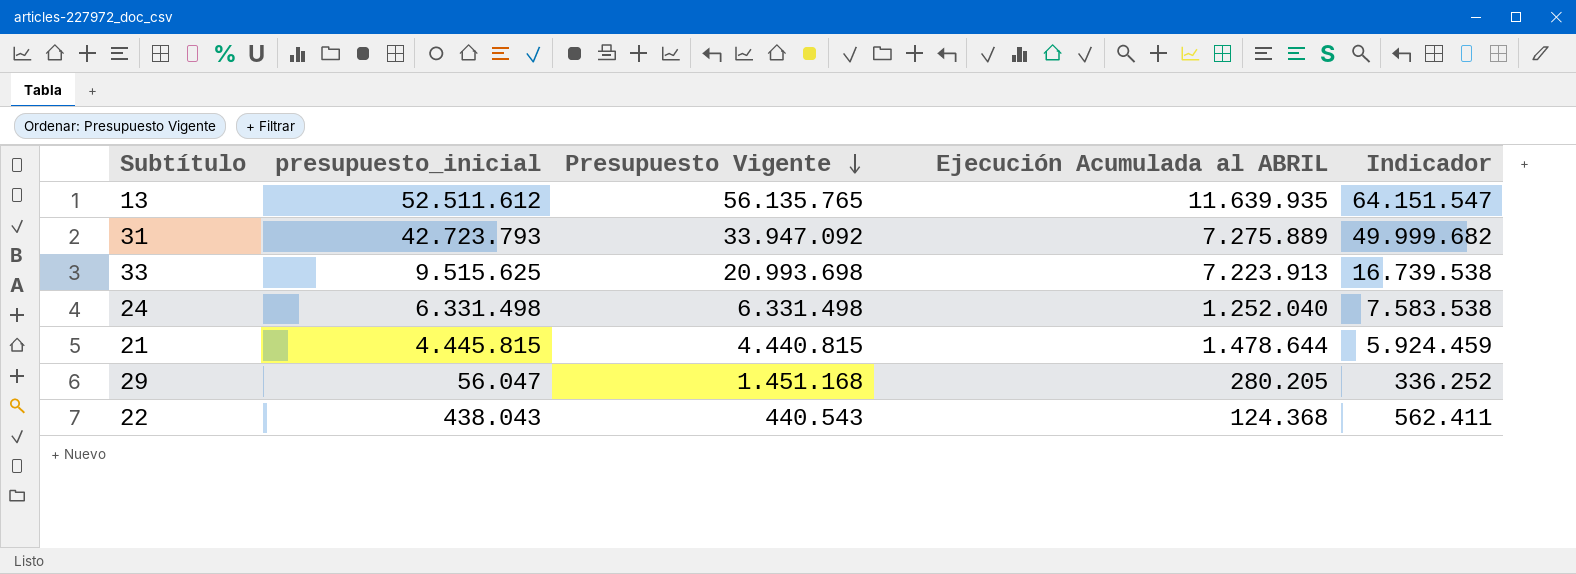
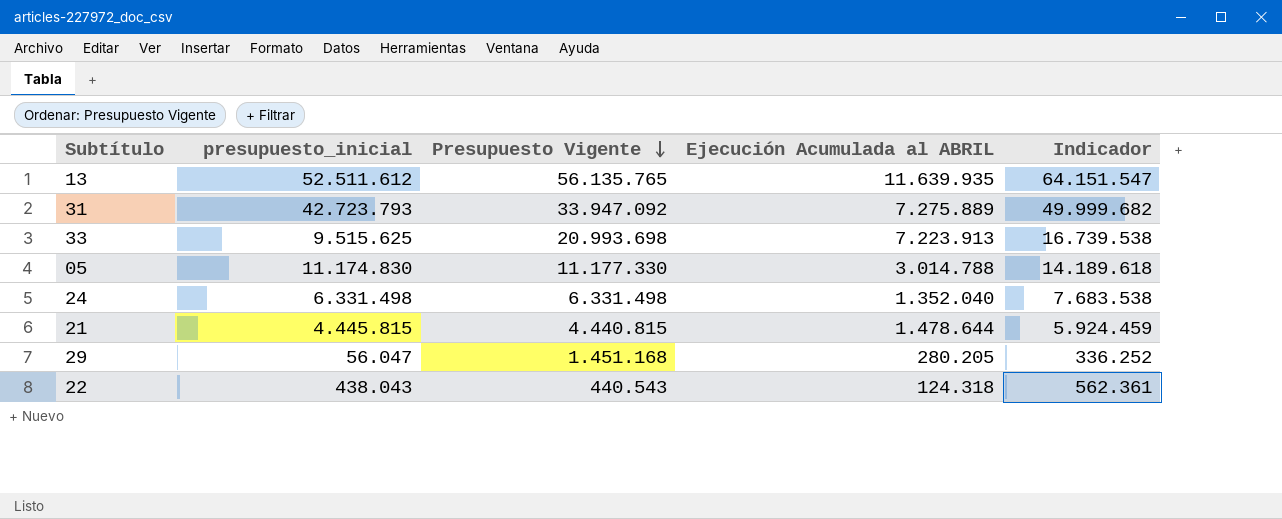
row 05: none -> 11.174.830 | 11.177.330 | 3.014.788 | 14.189.618
24 | Ejecución Acumulada al ABRIL: 1.252.040 -> 1.352.040
24 | Indicador: 7.583.538 -> 7.683.538
22 | Ejecución Acumulada al ABRIL: 124.368 -> 124.318
22 | Indicador: 562.411 -> 562.361

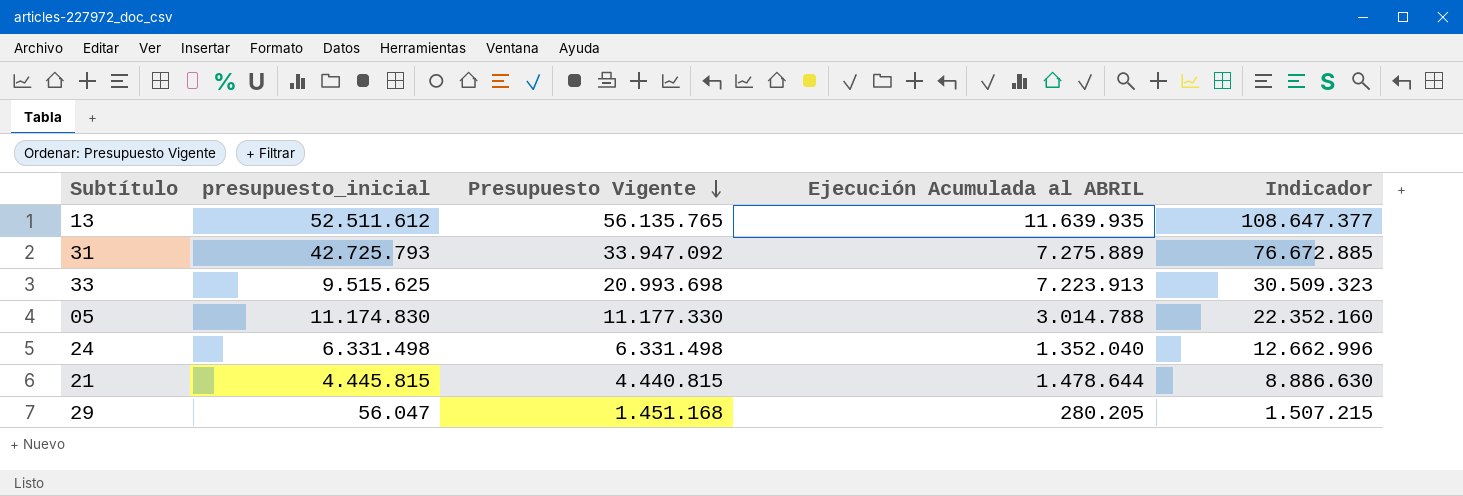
column Indicador | formula: [presupuesto_inicial] + [Ejecución Acumulada al ABRIL] -> [presupuesto_inicial] + [Presupuesto Vigente]
row 22: 438.043 | 440.543 | 124.318 | 562.361 -> none
31 | presupuesto_inicial: 42.723.793 -> 42.725.793

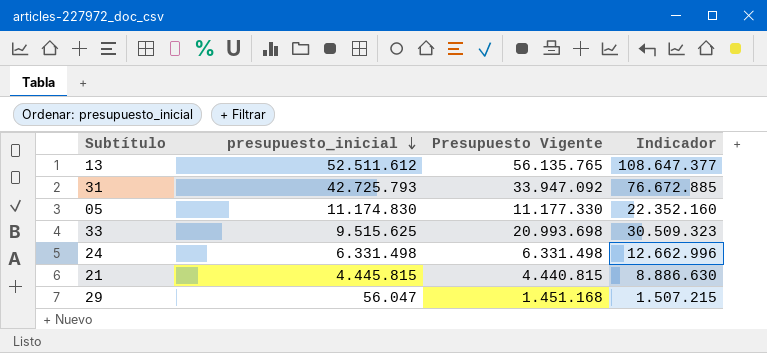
row order: Presupuesto Vigente descending -> presupuesto_inicial descending
column Ejecución Acumulada al ABRIL | position: 4 -> none

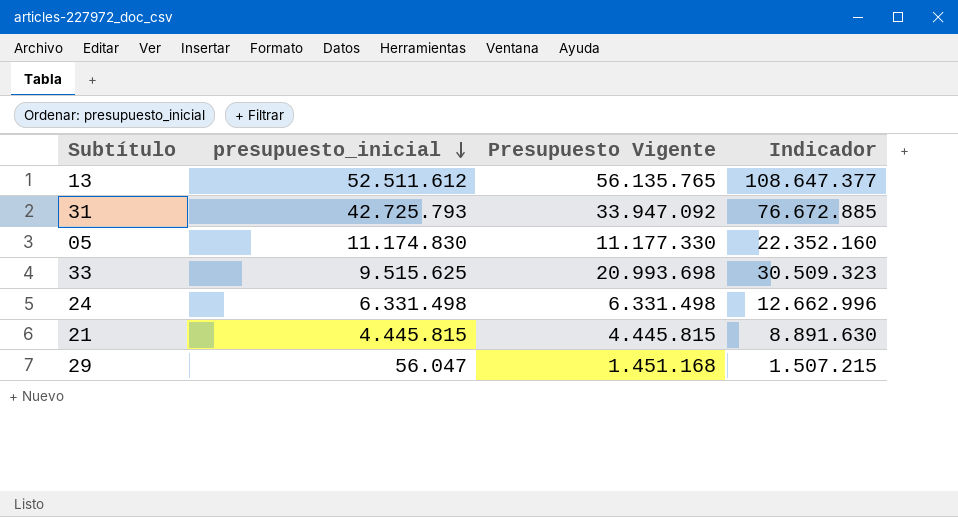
21 | Presupuesto Vigente: 4.440.815 -> 4.445.815
21 | Indicador: 8.886.630 -> 8.891.630

